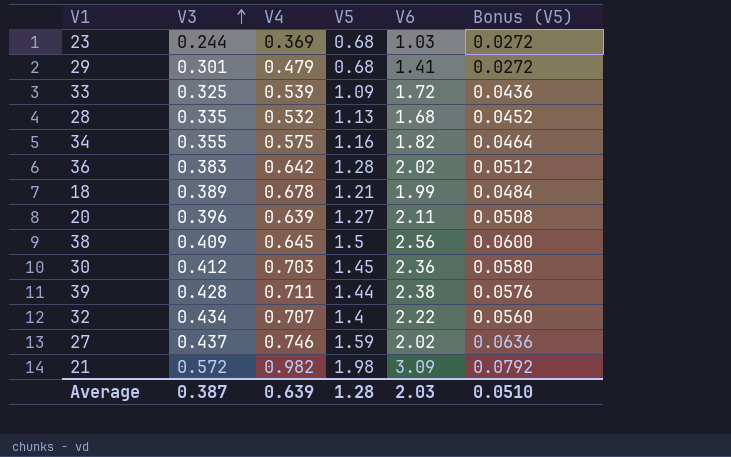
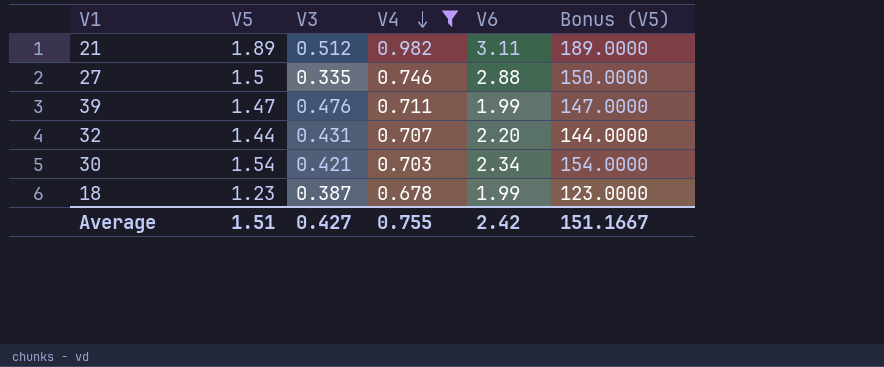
filter: none -> V4 >= 0.678
row order: V3 ascending -> V4 descending
column V5 | position: 4 -> 2
column Bonus (V5) | formula: [V5] * 0.04 -> [V5] * 100
21 | V5: 1.98 -> 1.89
21 | V3: 0.572 -> 0.512
21 | V6: 3.09 -> 3.11
27 | V5: 1.59 -> 1.5
27 | V3: 0.437 -> 0.335
27 | V6: 2.02 -> 2.88
39 | V5: 1.44 -> 1.47
39 | V3: 0.428 -> 0.476
39 | V6: 2.38 -> 1.99
32 | V5: 1.4 -> 1.44
32 | V3: 0.434 -> 0.431
32 | V6: 2.22 -> 2.20
30 | V5: 1.45 -> 1.54
30 | V3: 0.412 -> 0.421
30 | V6: 2.36 -> 2.34
18 | V5: 1.21 -> 1.23
18 | V3: 0.389 -> 0.387
Average | V5: 1.28 -> 1.51
Average | V3: 0.387 -> 0.427
Average | V4: 0.639 -> 0.755
Average | V6: 2.03 -> 2.42
Average | Bonus (V5): 0.0510 -> 151.1667

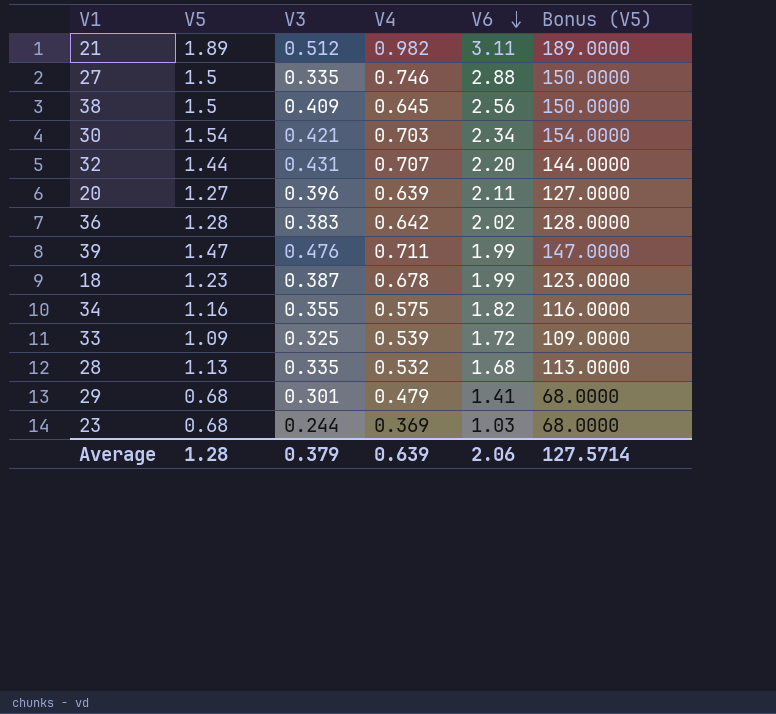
filter: V4 >= 0.678 -> none
row order: V4 descending -> V6 descending
Average | V5: 1.51 -> 1.28
Average | V3: 0.427 -> 0.379
Average | V4: 0.755 -> 0.639
Average | V6: 2.42 -> 2.06
Average | Bonus (V5): 151.1667 -> 127.5714

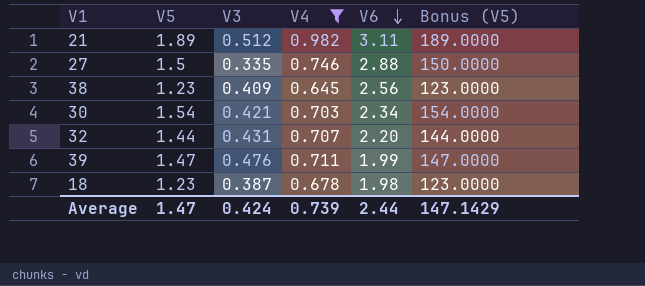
filter: none -> V4 >= 0.645
38 | V5: 1.5 -> 1.23
38 | Bonus (V5): 150.0000 -> 123.0000
18 | V6: 1.99 -> 1.98
Average | V5: 1.28 -> 1.47
Average | V3: 0.379 -> 0.424
Average | V4: 0.639 -> 0.739
Average | V6: 2.06 -> 2.44
Average | Bonus (V5): 127.5714 -> 147.1429

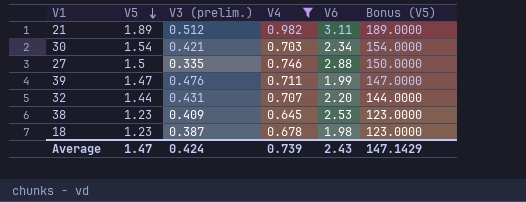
row order: V6 descending -> V5 descending
column name: V3 -> V3 (prelim.)
38 | V6: 2.56 -> 2.53
Average | V6: 2.44 -> 2.43

